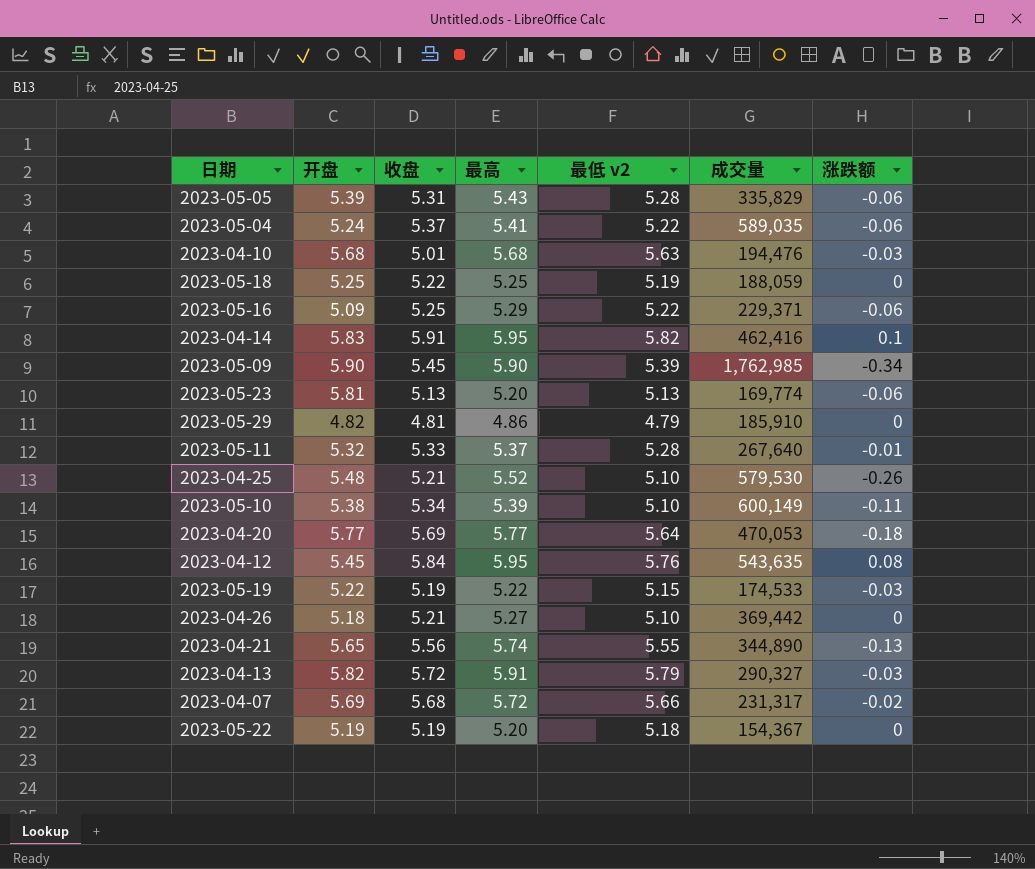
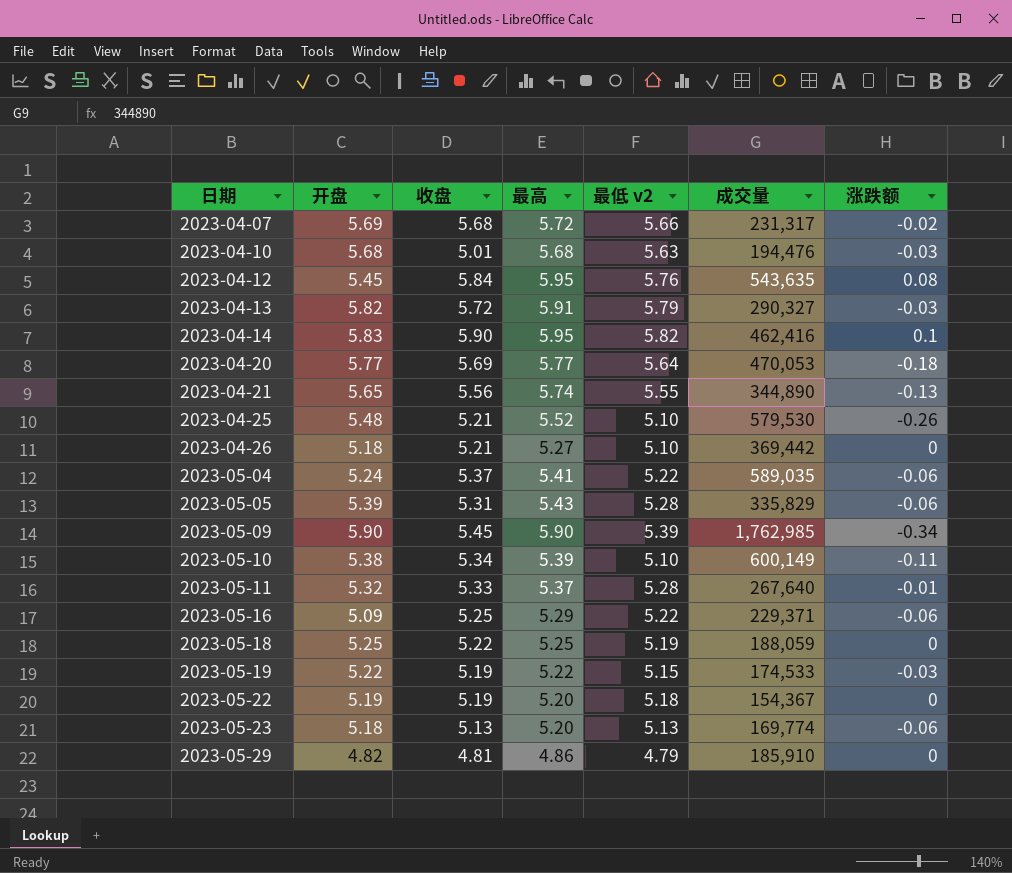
row order: none -> 日期 ascending
2023-04-14 | 收盘: 5.91 -> 5.90
2023-05-23 | 开盘: 5.81 -> 5.18

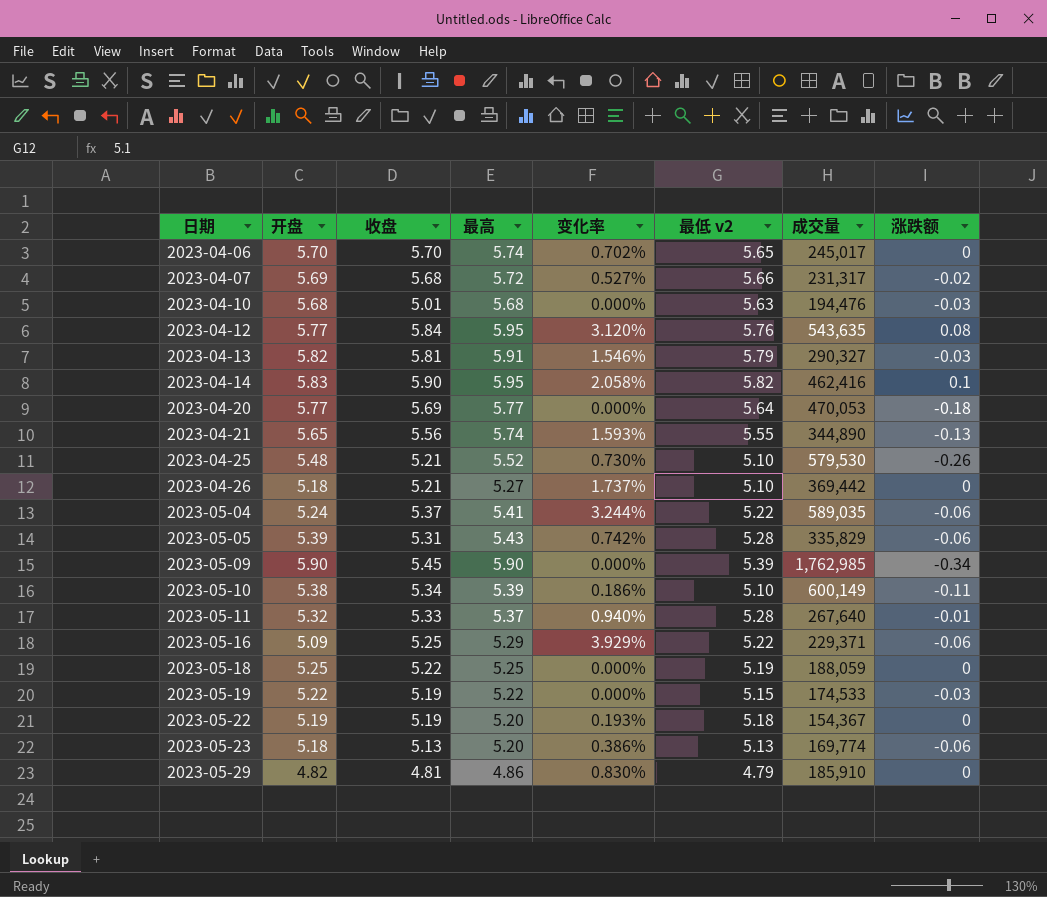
column 变化率 | formula: none -> ([最高] - [开盘]) / [开盘]
row 2023-04-06: none -> 5.70 | 5.70 | 5.74 | 0.702% | 5.65 | 245,017 | 0
2023-04-12 | 开盘: 5.45 -> 5.77
2023-04-13 | 收盘: 5.72 -> 5.81

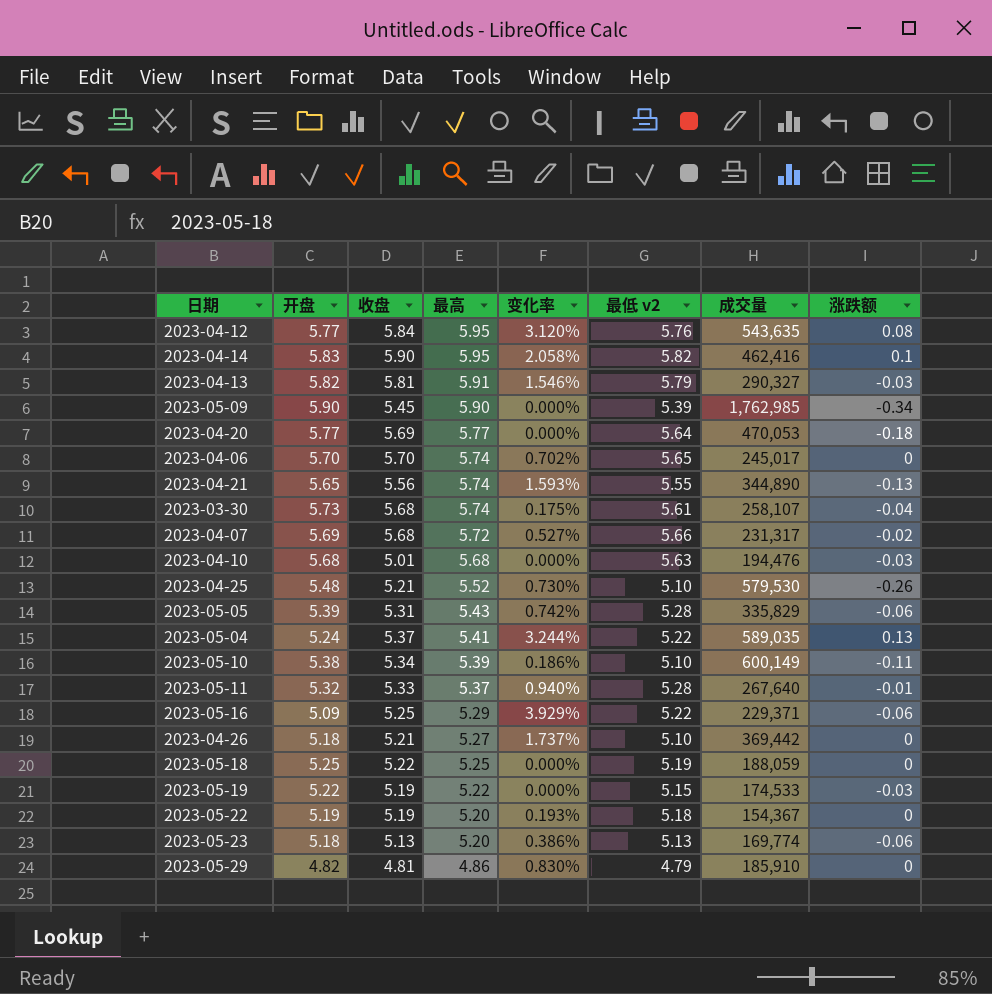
row order: 日期 ascending -> 最高 descending
row 2023-03-30: none -> 5.73 | 5.68 | 5.74 | 0.175% | 5.61 | 258,107 | -0.04
2023-05-04 | 涨跌额: -0.06 -> 0.13

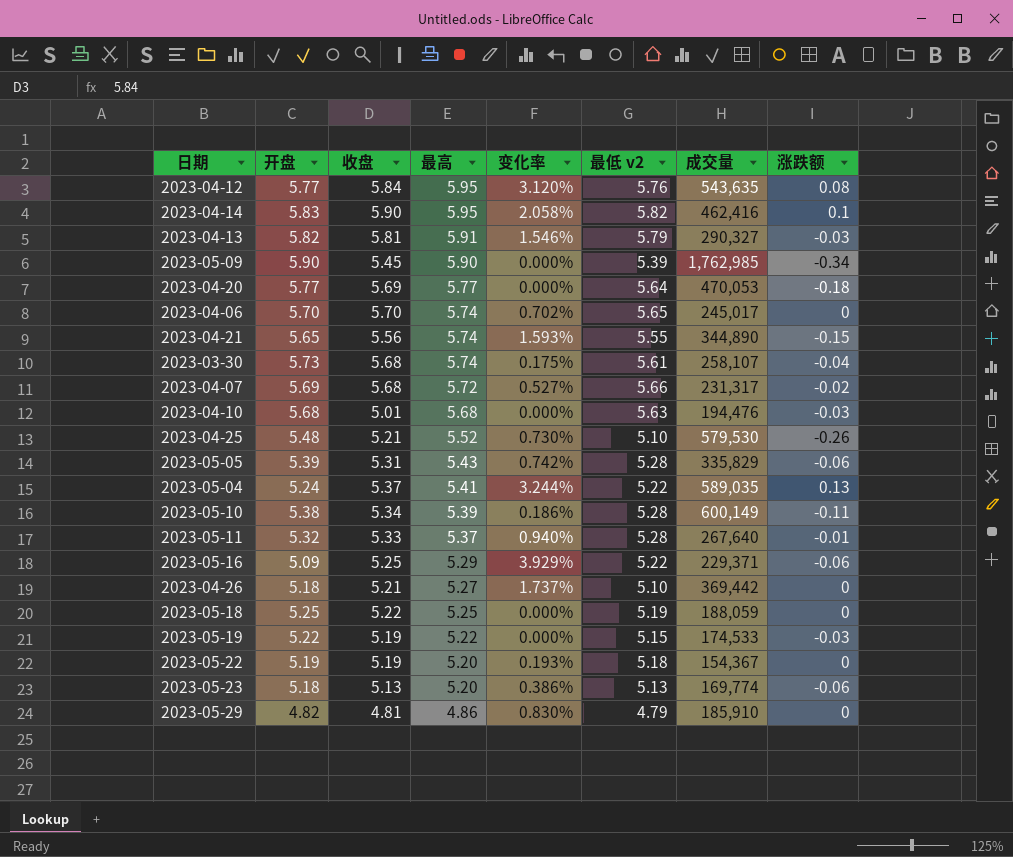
2023-04-21 | 涨跌额: -0.13 -> -0.15
2023-05-10 | 最低 v2: 5.10 -> 5.28

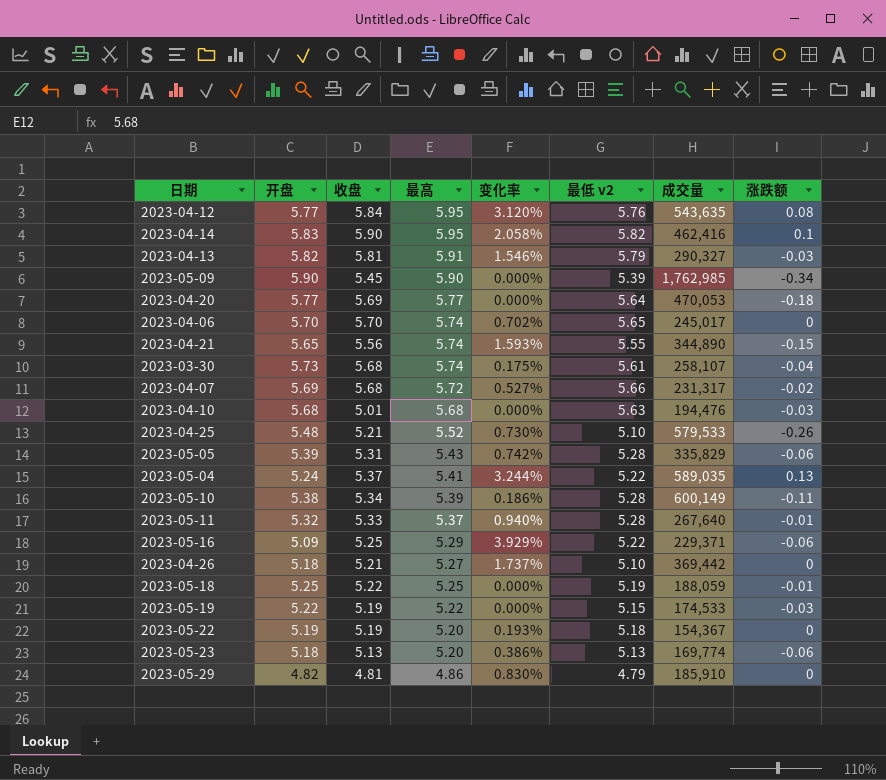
2023-04-25 | 成交量: 579,530 -> 579,533
2023-05-18 | 涨跌额: 0 -> -0.01

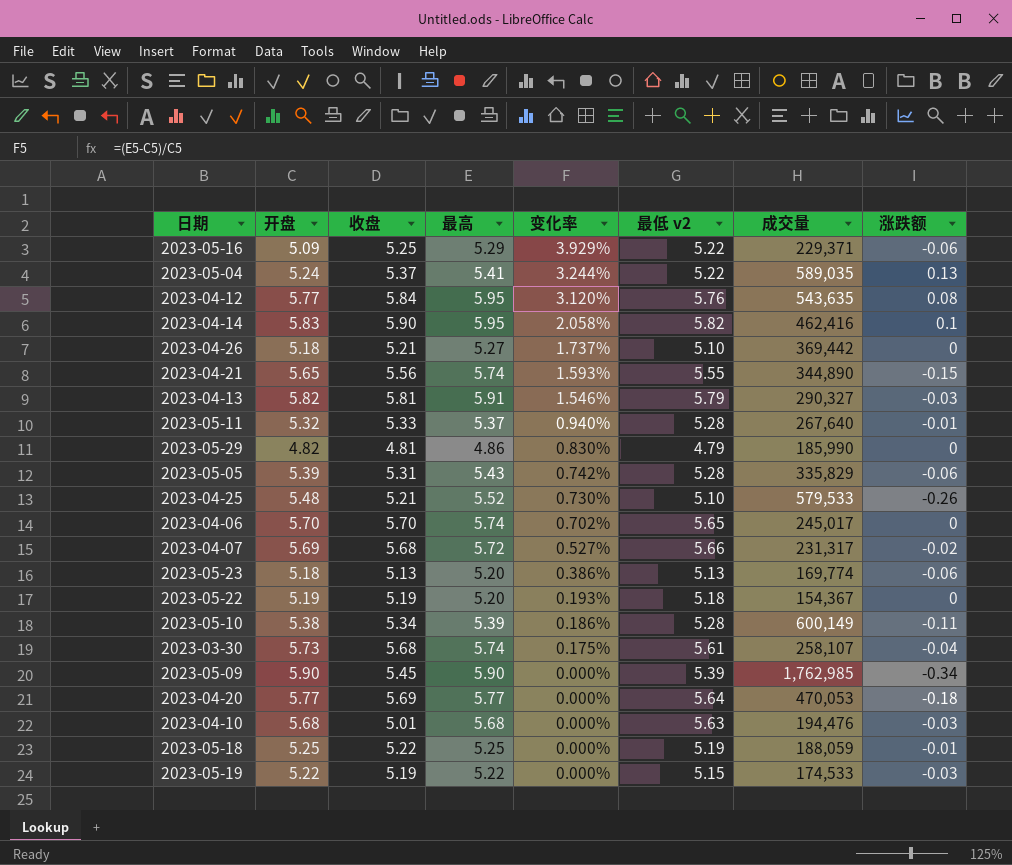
row order: 最高 descending -> 变化率 descending
2023-05-29 | 成交量: 185,910 -> 185,990

